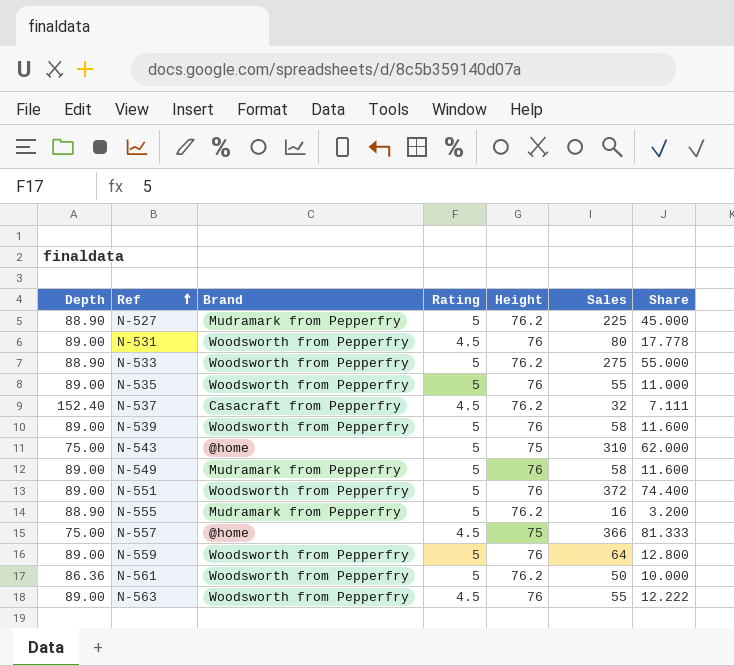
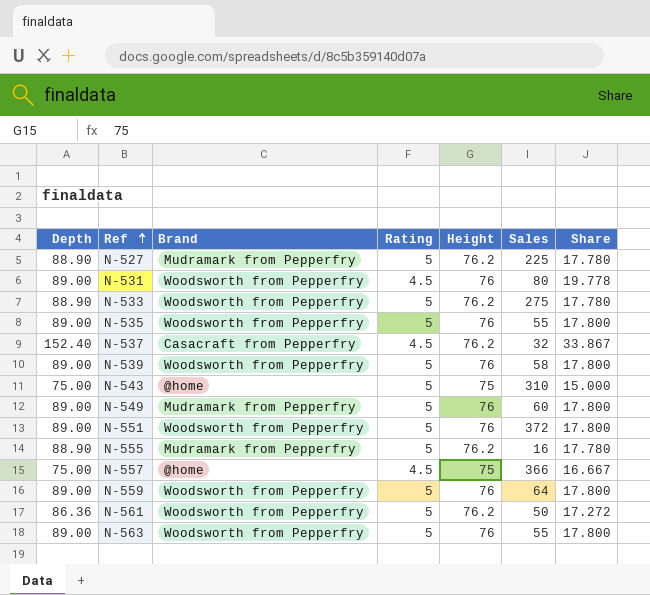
column Share | formula: [Sales] / [Rating] -> [Depth] / [Rating]
N-549 | Sales: 58 -> 60
N-563 | Rating: 4.5 -> 5

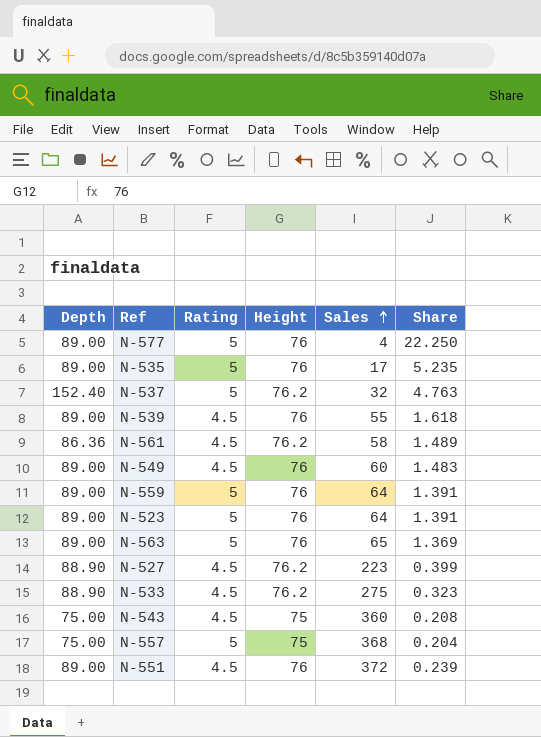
row order: Ref ascending -> Sales ascending
column Brand | position: 3 -> none
column Share | formula: [Depth] / [Rating] -> [Depth] / [Sales]
row N-531: 89.00 | Woodsworth from Pepperfry | 4.5 | 76 | 80 | 19.778 -> none
row N-555: 88.90 | Mudramark from Pepperfry | 5 | 76.2 | 16 | 17.780 -> none
row N-577: none -> 89.00 | 5 | 76 | 4 | 22.250
N-535 | Sales: 55 -> 17
N-537 | Rating: 4.5 -> 5
N-539 | Rating: 5 -> 4.5
N-539 | Sales: 58 -> 55
N-561 | Rating: 5 -> 4.5
N-561 | Sales: 50 -> 58
N-549 | Rating: 5 -> 4.5
row N-523: none -> 89.00 | 5 | 76 | 64 | 1.391
N-563 | Sales: 55 -> 65
N-527 | Rating: 5 -> 4.5
N-527 | Sales: 225 -> 223
N-533 | Rating: 5 -> 4.5
N-543 | Rating: 5 -> 4.5
N-543 | Sales: 310 -> 360
N-557 | Rating: 4.5 -> 5
N-557 | Sales: 366 -> 368
N-551 | Rating: 5 -> 4.5

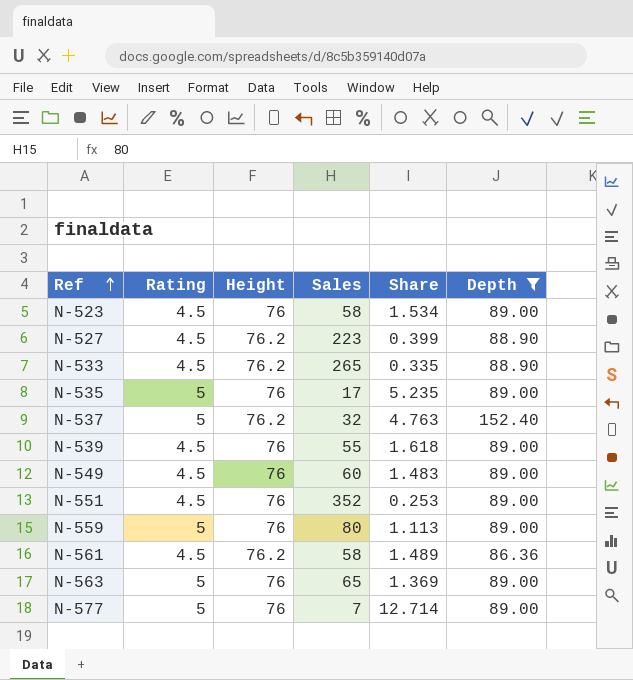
filter: none -> Depth != 75.00
row order: Sales ascending -> Ref ascending
column Depth | position: 1 -> 6
N-523 | Rating: 5 -> 4.5
N-523 | Sales: 64 -> 58
N-523 | Share: 1.391 -> 1.534
N-533 | Sales: 275 -> 265
N-533 | Share: 0.323 -> 0.335
N-551 | Sales: 372 -> 352
N-551 | Share: 0.239 -> 0.253
N-559 | Sales: 64 -> 80
N-559 | Share: 1.391 -> 1.113
N-577 | Sales: 4 -> 7
N-577 | Share: 22.250 -> 12.714

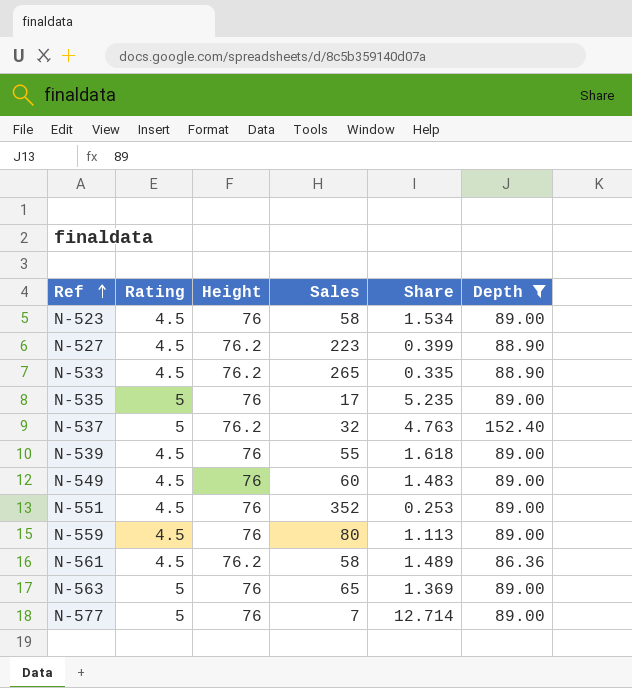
N-559 | Rating: 5 -> 4.5

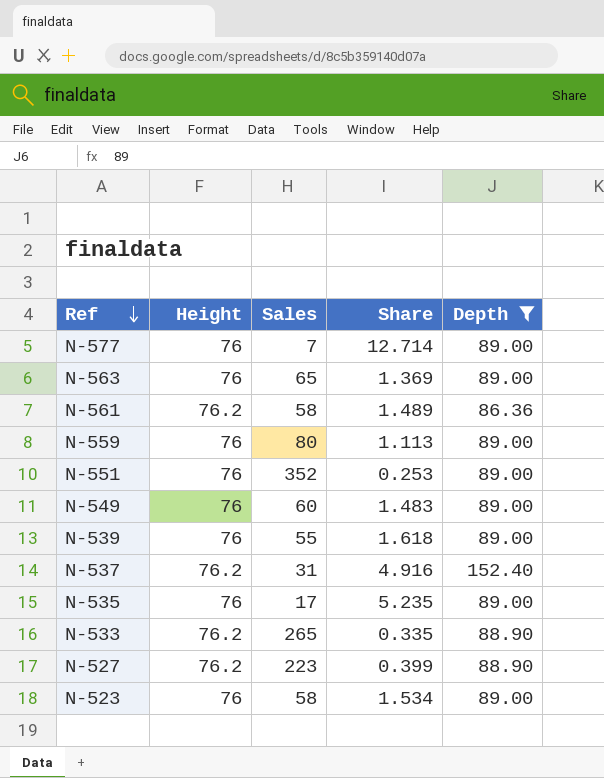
row order: Ref ascending -> Ref descending
column Rating | position: 2 -> none
N-537 | Sales: 32 -> 31
N-537 | Share: 4.763 -> 4.916

